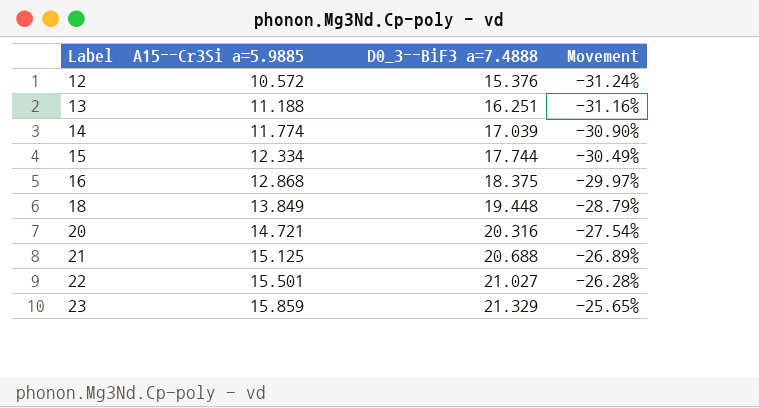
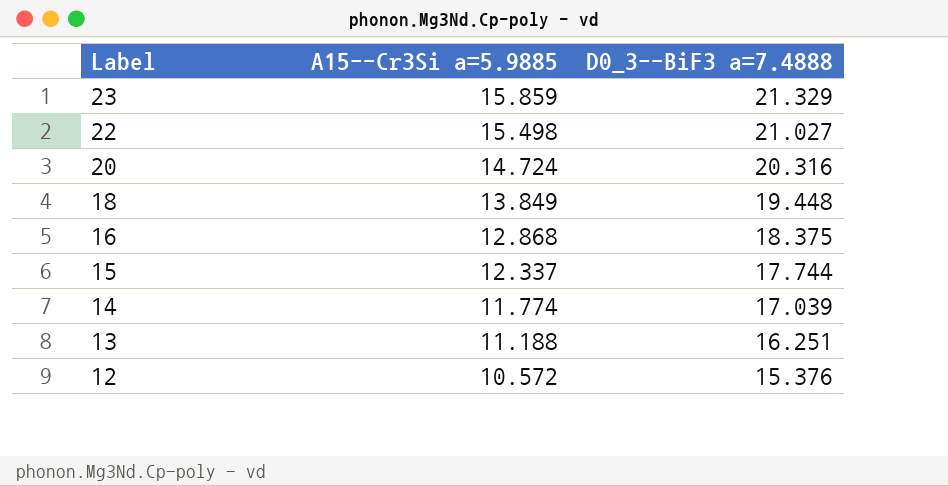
row order: Label ascending -> Label descending
column Movement | formula: ([A15--Cr3Si a=5.9885] - [D0_3--BiF3 a=7.4888]) / [D0_3--BiF3 a=7.4888] -> none
row 21: 15.125 | 20.688 | -26.89% -> none
22 | A15--Cr3Si a=5.9885: 15.501 -> 15.498
20 | A15--Cr3Si a=5.9885: 14.721 -> 14.724
15 | A15--Cr3Si a=5.9885: 12.334 -> 12.337

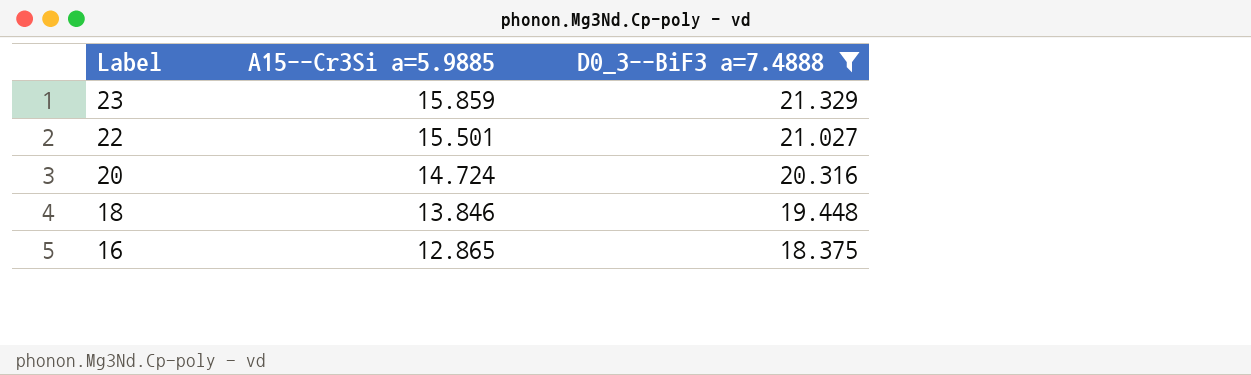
filter: none -> D0_3--BiF3 a=7.4888 >= 18.375
22 | A15--Cr3Si a=5.9885: 15.498 -> 15.501
18 | A15--Cr3Si a=5.9885: 13.849 -> 13.846
16 | A15--Cr3Si a=5.9885: 12.868 -> 12.865

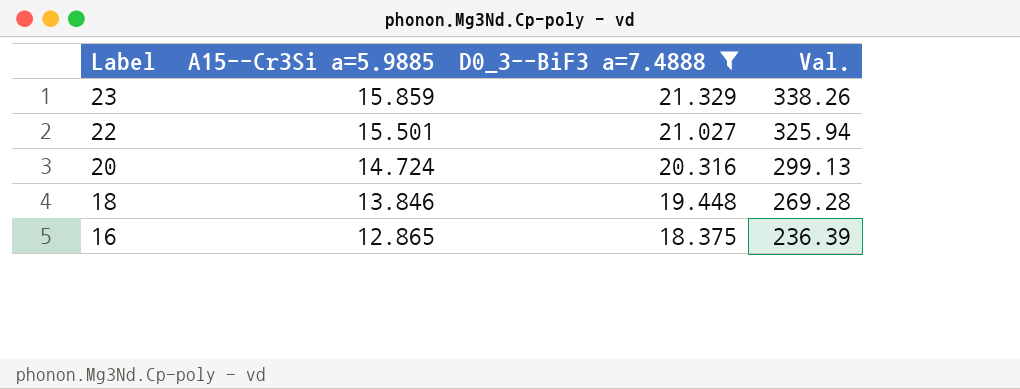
column Val. | formula: none -> [A15--Cr3Si a=5.9885] * [D0_3--BiF3 a=7.4888]

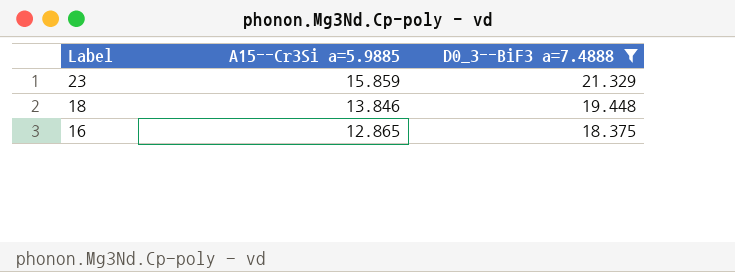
column Val. | formula: [A15--Cr3Si a=5.9885] * [D0_3--BiF3 a=7.4888] -> none
row 22: 15.501 | 21.027 | 325.94 -> none
row 20: 14.724 | 20.316 | 299.13 -> none

